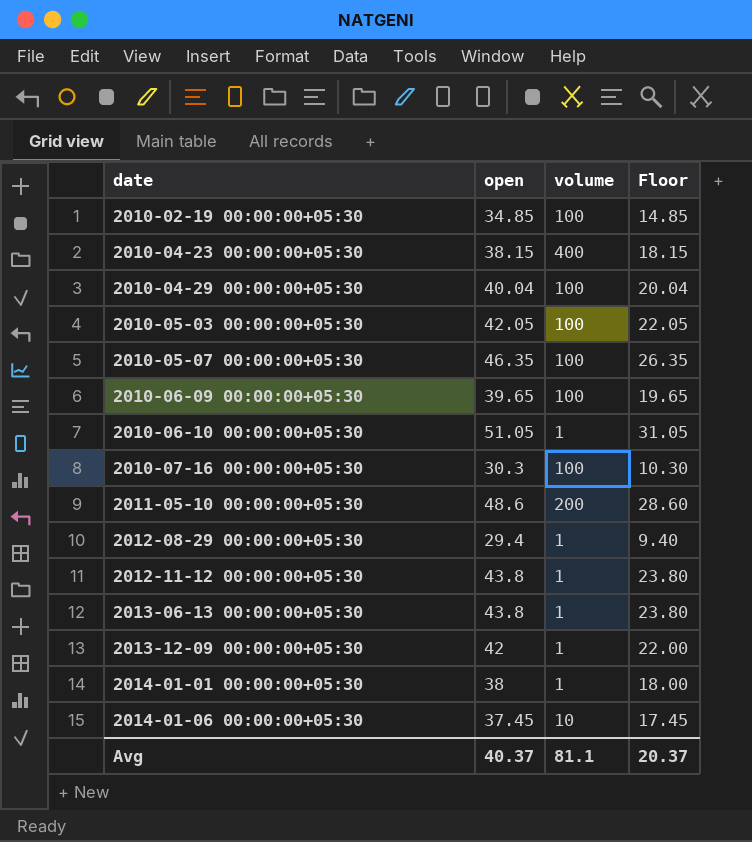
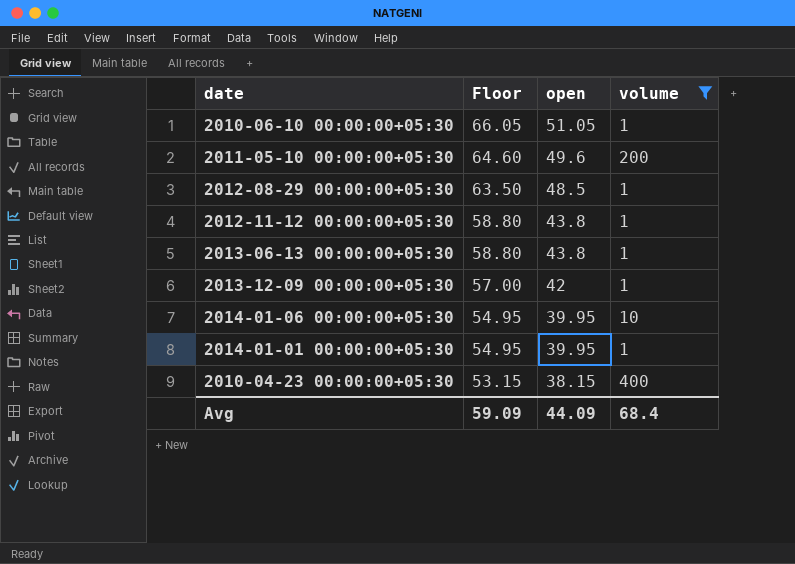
filter: none -> volume != 100
row order: date ascending -> Floor descending
column Floor | formula: [open] - 20 -> [open] + 15
column Floor | position: 4 -> 2
2011-05-10 00:00:00+05:30 | open: 48.6 -> 49.6
2012-08-29 00:00:00+05:30 | open: 29.4 -> 48.5
2014-01-06 00:00:00+05:30 | open: 37.45 -> 39.95
2014-01-01 00:00:00+05:30 | open: 38 -> 39.95
Avg | Floor: 20.37 -> 59.09
Avg | open: 40.37 -> 44.09
Avg | volume: 81.1 -> 68.4

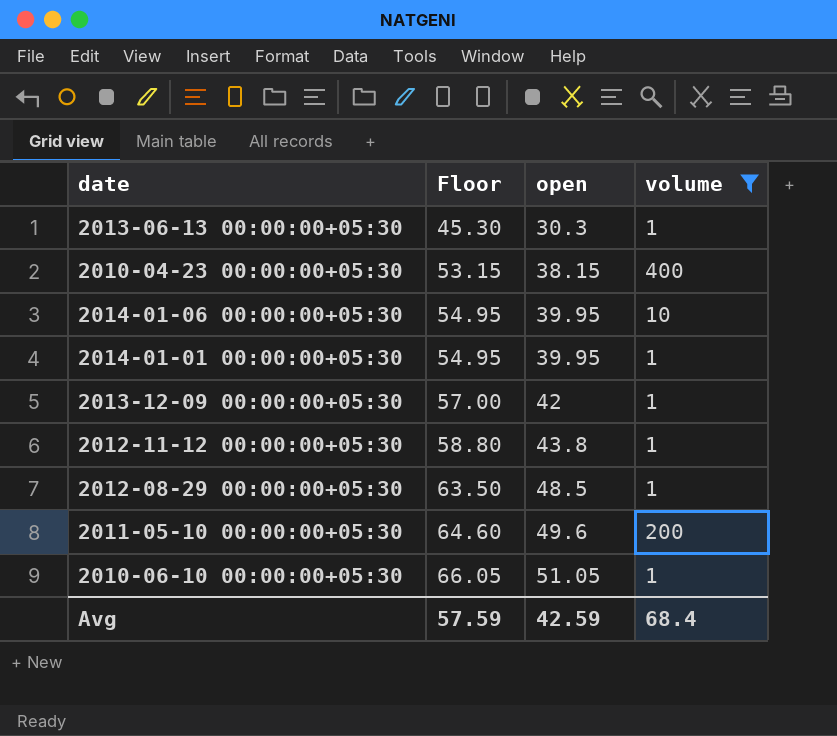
row order: Floor descending -> Floor ascending
2013-06-13 00:00:00+05:30 | Floor: 58.80 -> 45.30
2013-06-13 00:00:00+05:30 | open: 43.8 -> 30.3
Avg | Floor: 59.09 -> 57.59
Avg | open: 44.09 -> 42.59

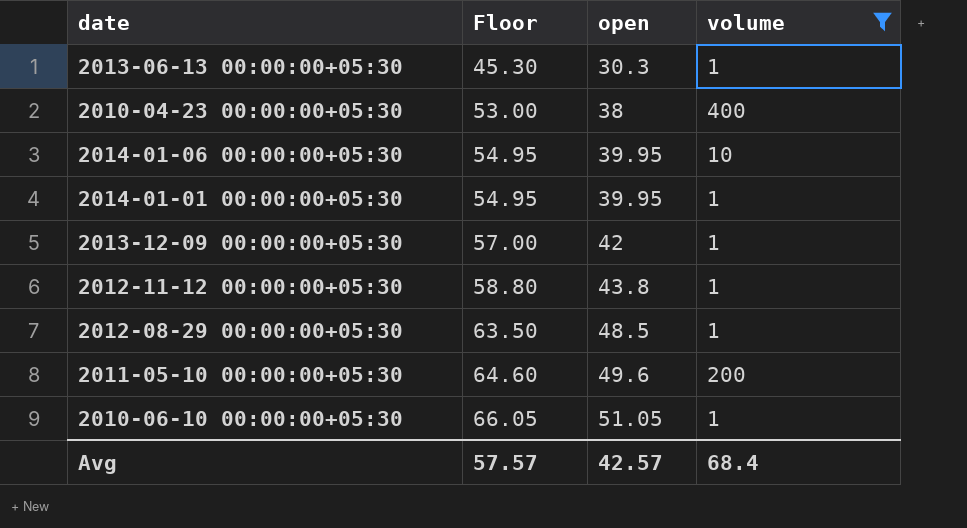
2010-04-23 00:00:00+05:30 | Floor: 53.15 -> 53.00
2010-04-23 00:00:00+05:30 | open: 38.15 -> 38
Avg | Floor: 57.59 -> 57.57
Avg | open: 42.59 -> 42.57

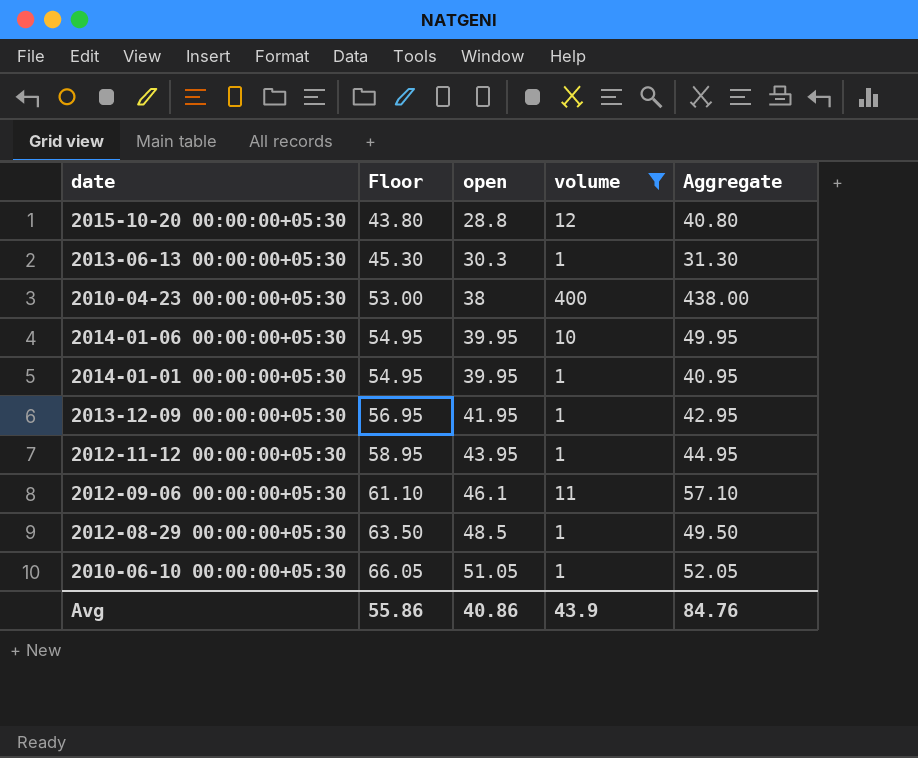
column Aggregate | formula: none -> [open] + [volume]
row 2011-05-10 00:00:00+05:30: 64.60 | 49.6 | 200 -> none
row 2015-10-20 00:00:00+05:30: none -> 43.80 | 28.8 | 12 | 40.80
2013-12-09 00:00:00+05:30 | Floor: 57.00 -> 56.95
2013-12-09 00:00:00+05:30 | open: 42 -> 41.95
2012-11-12 00:00:00+05:30 | Floor: 58.80 -> 58.95
2012-11-12 00:00:00+05:30 | open: 43.8 -> 43.95
row 2012-09-06 00:00:00+05:30: none -> 61.10 | 46.1 | 11 | 57.10
Avg | Floor: 57.57 -> 55.86
Avg | open: 42.57 -> 40.86
Avg | volume: 68.4 -> 43.9

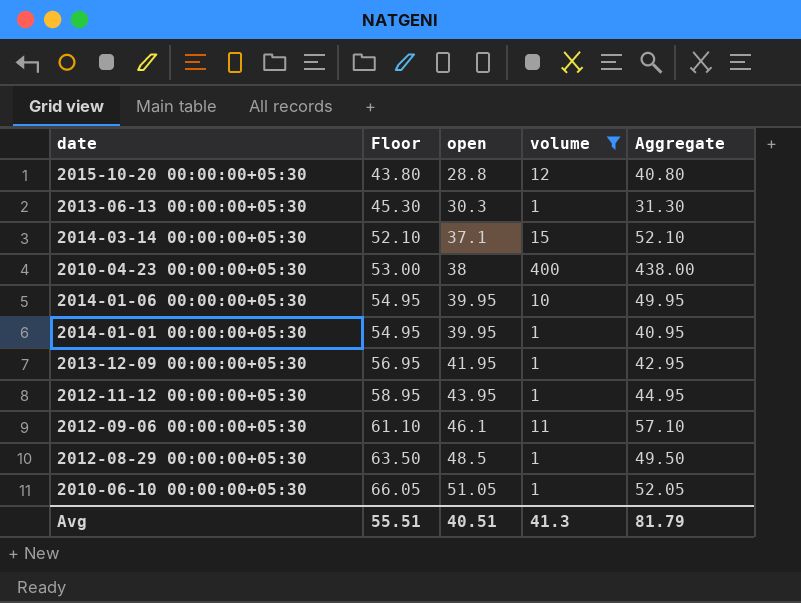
row 2014-03-14 00:00:00+05:30: none -> 52.10 | 37.1 | 15 | 52.10
Avg | Floor: 55.86 -> 55.51
Avg | open: 40.86 -> 40.51
Avg | volume: 43.9 -> 41.3
Avg | Aggregate: 84.76 -> 81.79

